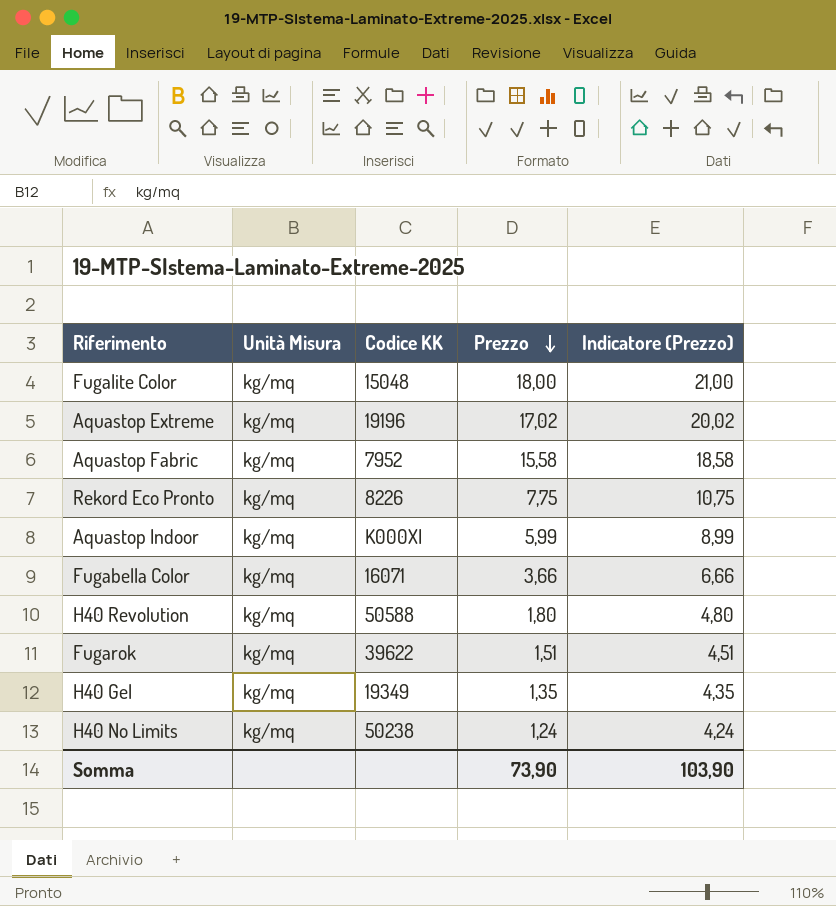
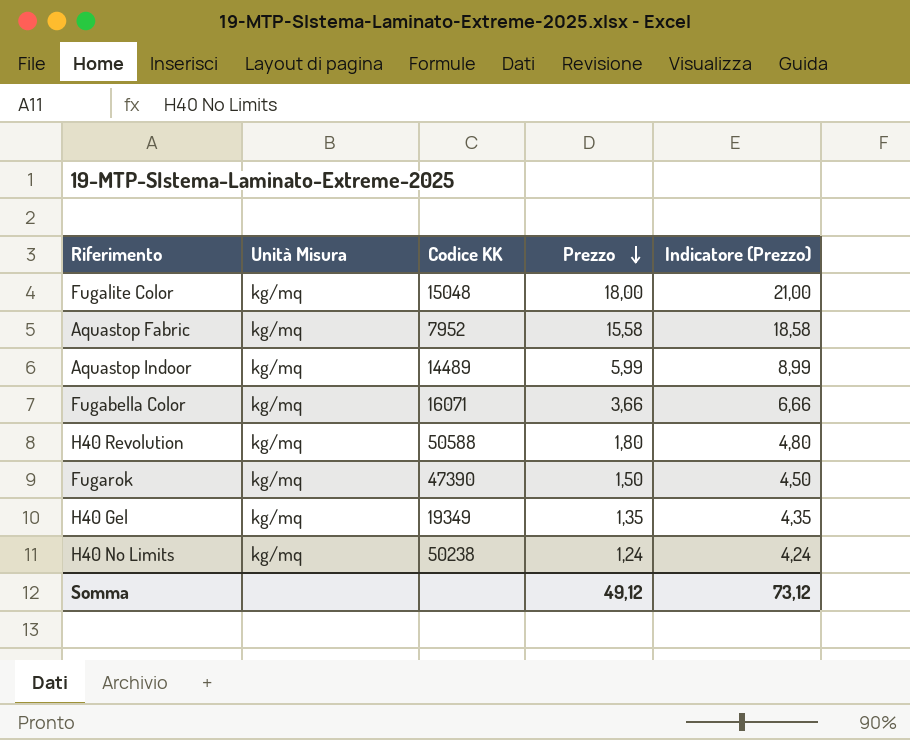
row Aquastop Extreme: kg/mq | 19196 | 17,02 | 20,02 -> none
row Rekord Eco Pronto: kg/mq | 8226 | 7,75 | 10,75 -> none
Aquastop Indoor | Codice KK: K000XI -> 14489
Fugarok | Codice KK: 39622 -> 47390
Fugarok | Prezzo: 1,51 -> 1,50
Fugarok | Indicatore (Prezzo): 4,51 -> 4,50
Somma | Prezzo: 73,90 -> 49,12
Somma | Indicatore (Prezzo): 103,90 -> 73,12

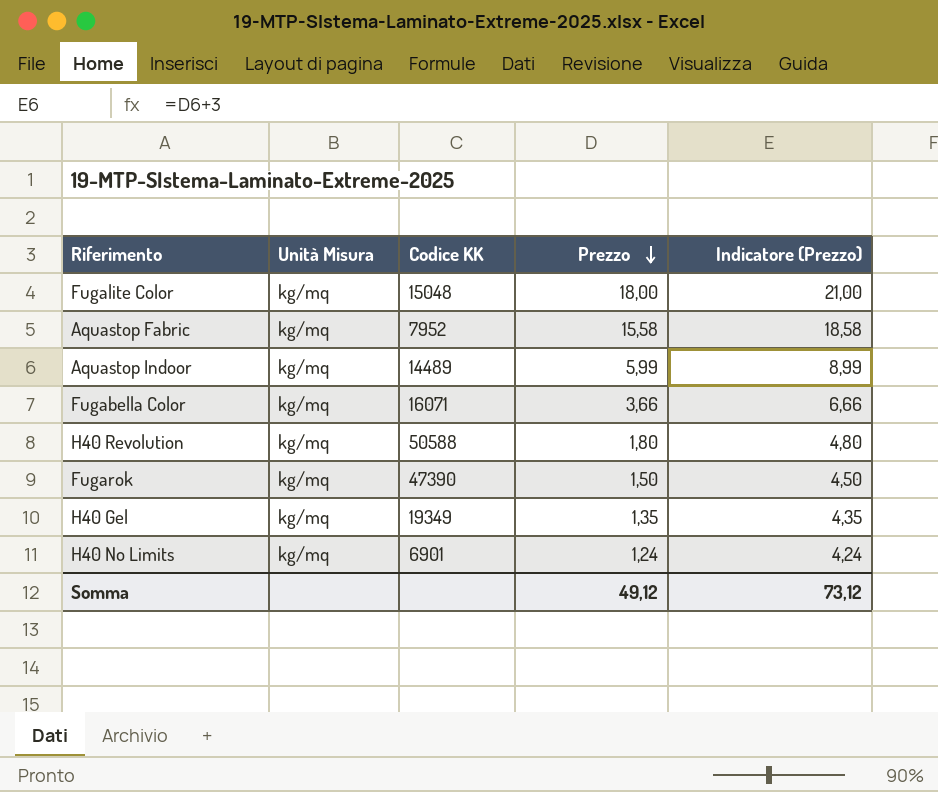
H40 No Limits | Codice KK: 50238 -> 6901

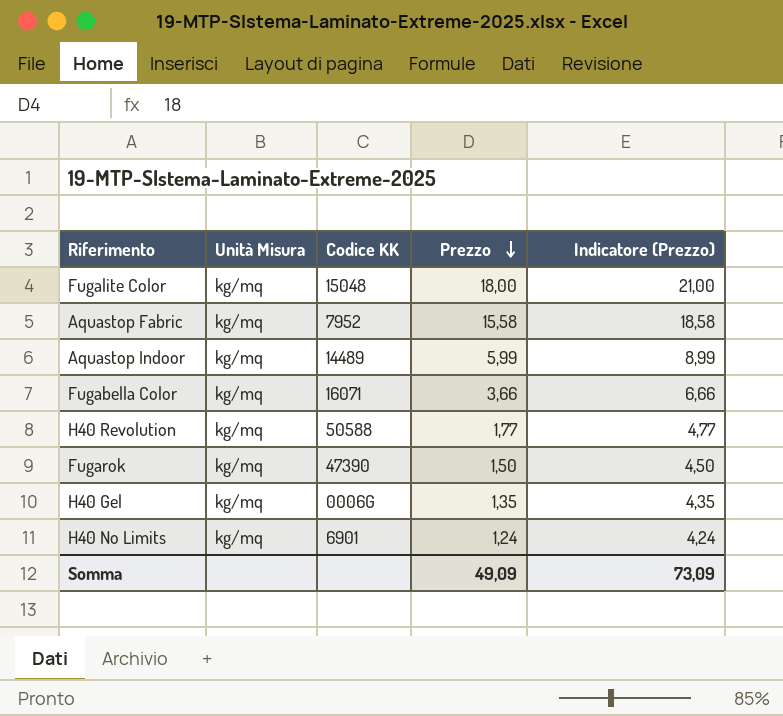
H40 Revolution | Prezzo: 1,80 -> 1,77
H40 Revolution | Indicatore (Prezzo): 4,80 -> 4,77
H40 Gel | Codice KK: 19349 -> 0006G
Somma | Prezzo: 49,12 -> 49,09
Somma | Indicatore (Prezzo): 73,12 -> 73,09

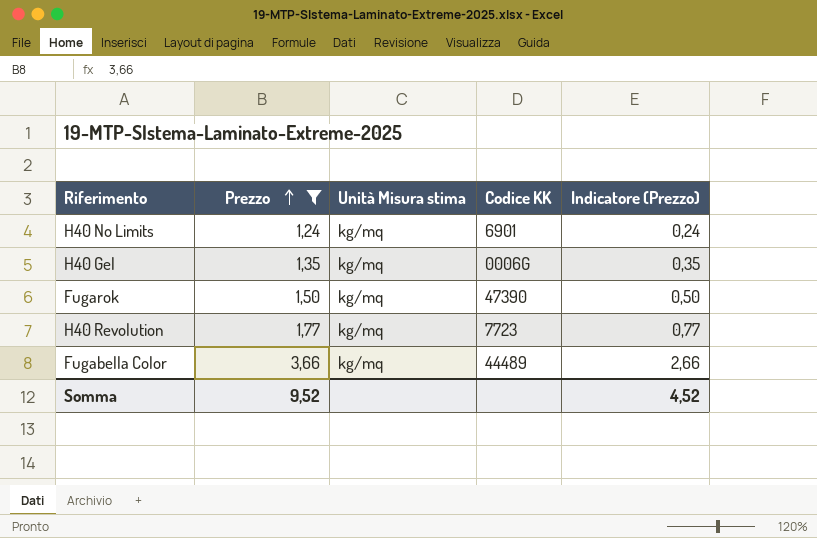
filter: none -> Prezzo <= 3,66
row order: Prezzo descending -> Prezzo ascending
column Prezzo | position: 4 -> 2
column name: Unità Misura -> Unità Misura stima
column Indicatore (Prezzo) | formula: [Prezzo] + 3 -> [Prezzo] - 1
H40 Revolution | Codice KK: 50588 -> 7723
Fugabella Color | Codice KK: 16071 -> 44489
Somma | Prezzo: 49,09 -> 9,52
Somma | Indicatore (Prezzo): 73,09 -> 4,52

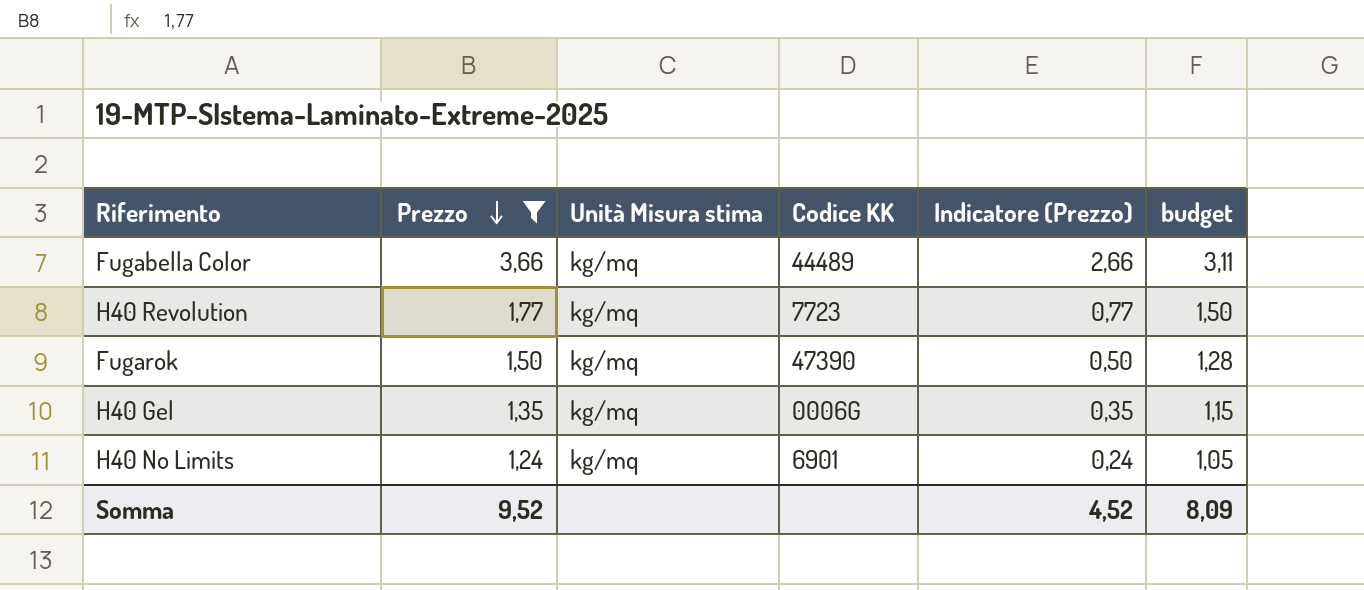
row order: Prezzo ascending -> Prezzo descending
column budget | formula: none -> [Prezzo] * 0,85

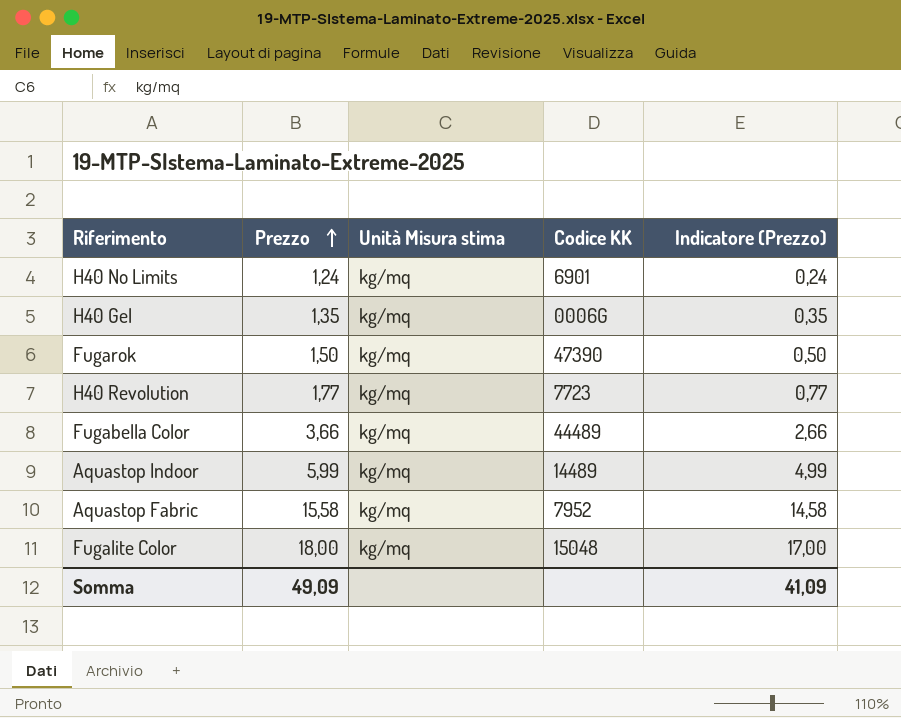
filter: Prezzo <= 3,66 -> none
row order: Prezzo descending -> Prezzo ascending
column budget | formula: [Prezzo] * 0,85 -> none
Somma | Prezzo: 9,52 -> 49,09
Somma | Indicatore (Prezzo): 4,52 -> 41,09

